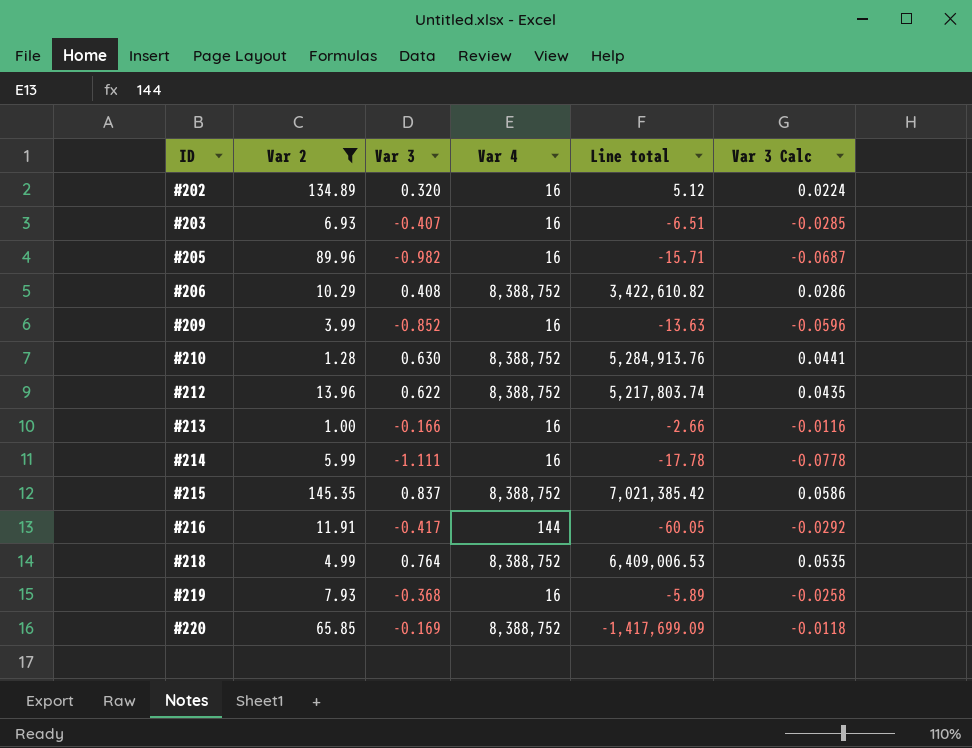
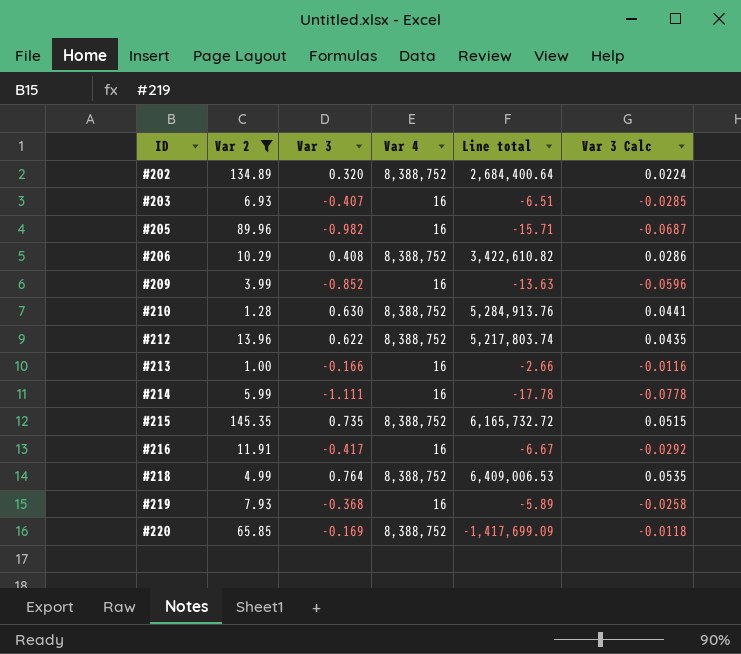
#202 | Var 4: 16 -> 8,388,752
#202 | Line total: 5.12 -> 2,684,400.64
#215 | Var 3: 0.837 -> 0.735
#215 | Line total: 7,021,385.42 -> 6,165,732.72
#215 | Var 3 Calc: 0.0586 -> 0.0515
#216 | Var 4: 144 -> 16
#216 | Line total: -60.05 -> -6.67

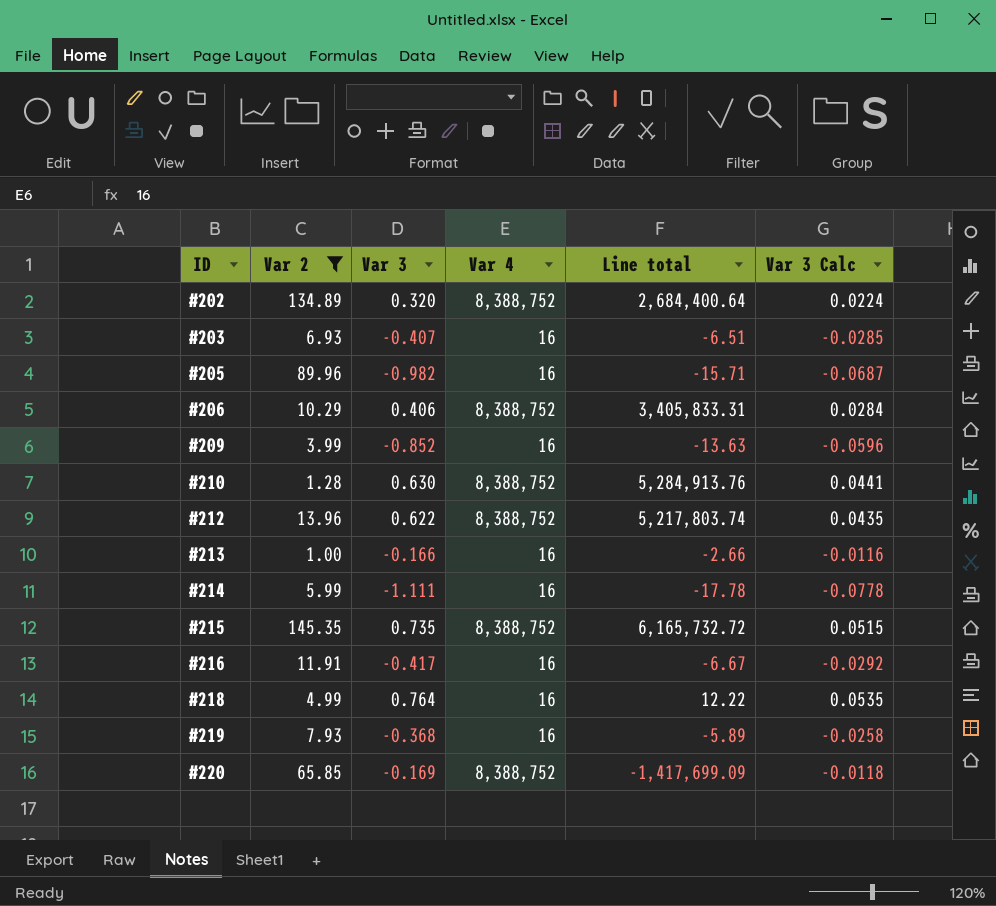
#206 | Var 3: 0.408 -> 0.406
#206 | Line total: 3,422,610.82 -> 3,405,833.31
#206 | Var 3 Calc: 0.0286 -> 0.0284
#218 | Var 4: 8,388,752 -> 16
#218 | Line total: 6,409,006.53 -> 12.22

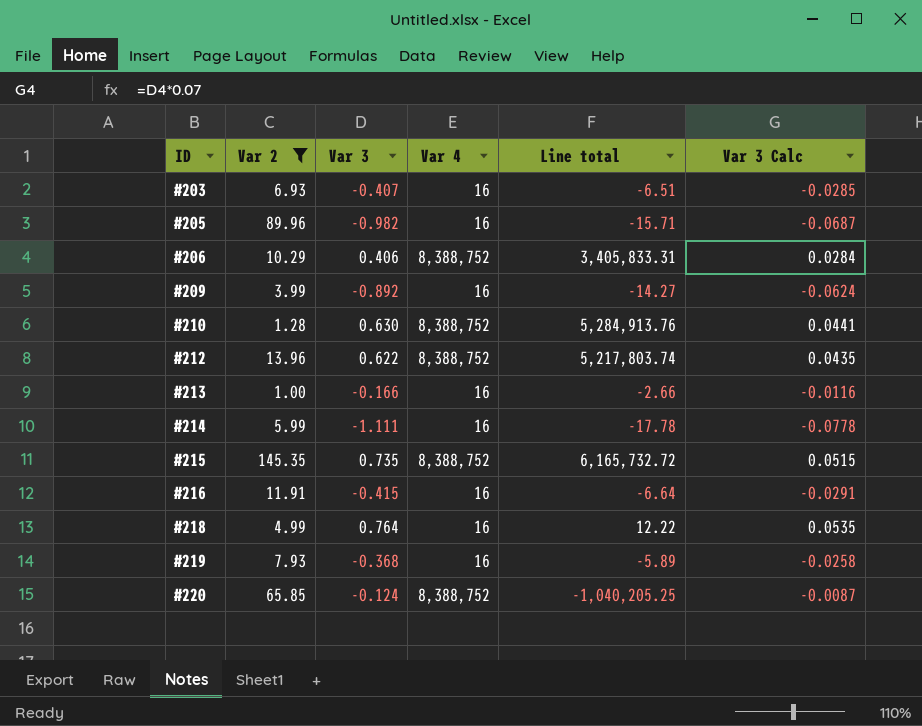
row #202: 134.89 | 0.320 | 8,388,752 | 2,684,400.64 | 0.0224 -> none
#209 | Var 3: -0.852 -> -0.892
#209 | Line total: -13.63 -> -14.27
#209 | Var 3 Calc: -0.0596 -> -0.0624
#216 | Var 3: -0.417 -> -0.415
#216 | Line total: -6.67 -> -6.64
#216 | Var 3 Calc: -0.0292 -> -0.0291
#220 | Var 3: -0.169 -> -0.124
#220 | Line total: -1,417,699.09 -> -1,040,205.25
#220 | Var 3 Calc: -0.0118 -> -0.0087

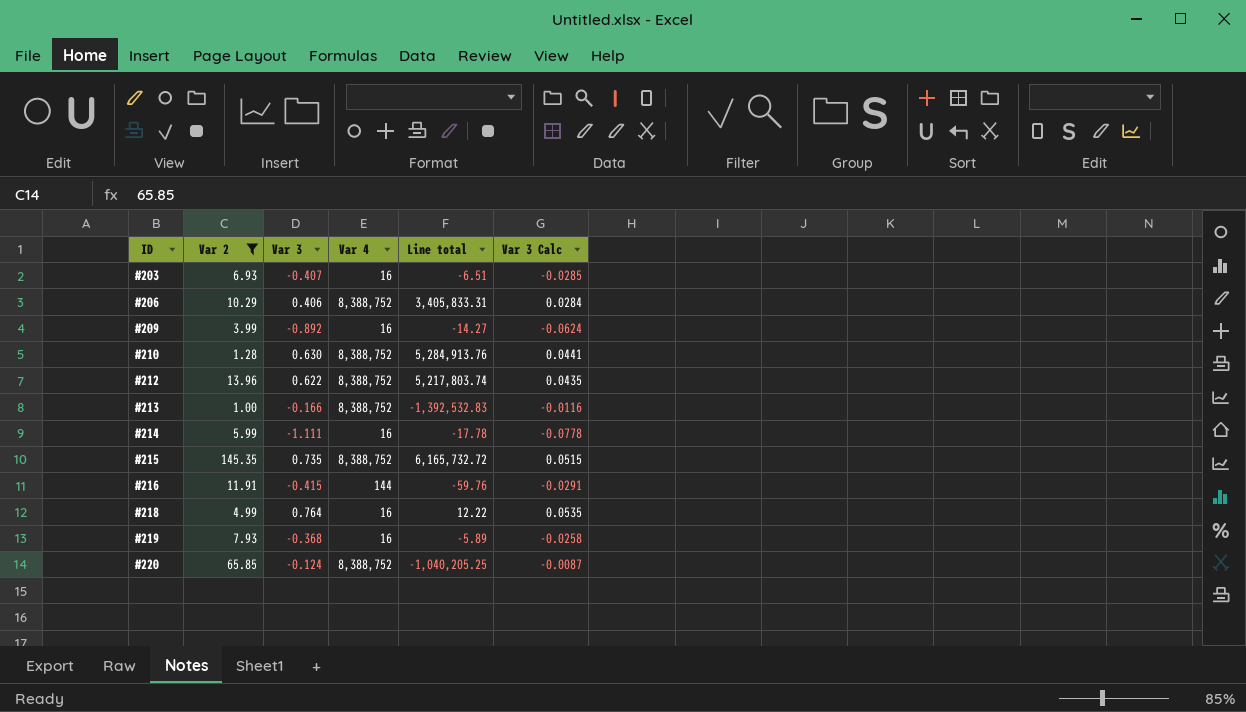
row #205: 89.96 | -0.982 | 16 | -15.71 | -0.0687 -> none
#213 | Var 4: 16 -> 8,388,752
#213 | Line total: -2.66 -> -1,392,532.83
#216 | Var 4: 16 -> 144
#216 | Line total: -6.64 -> -59.76

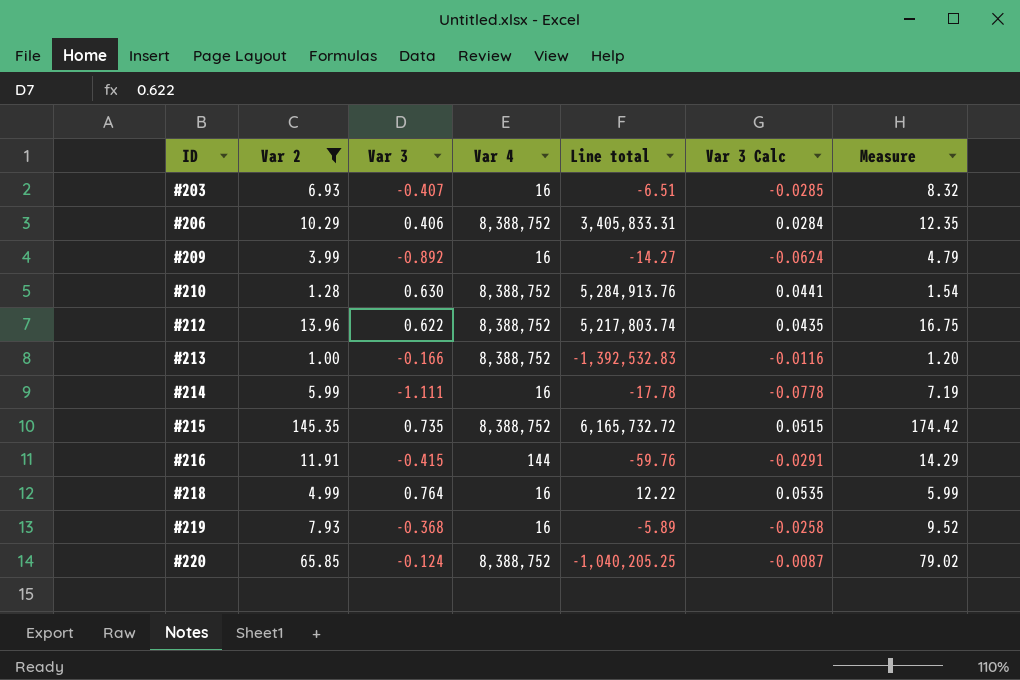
column Measure | formula: none -> [Var 2] * 1.2

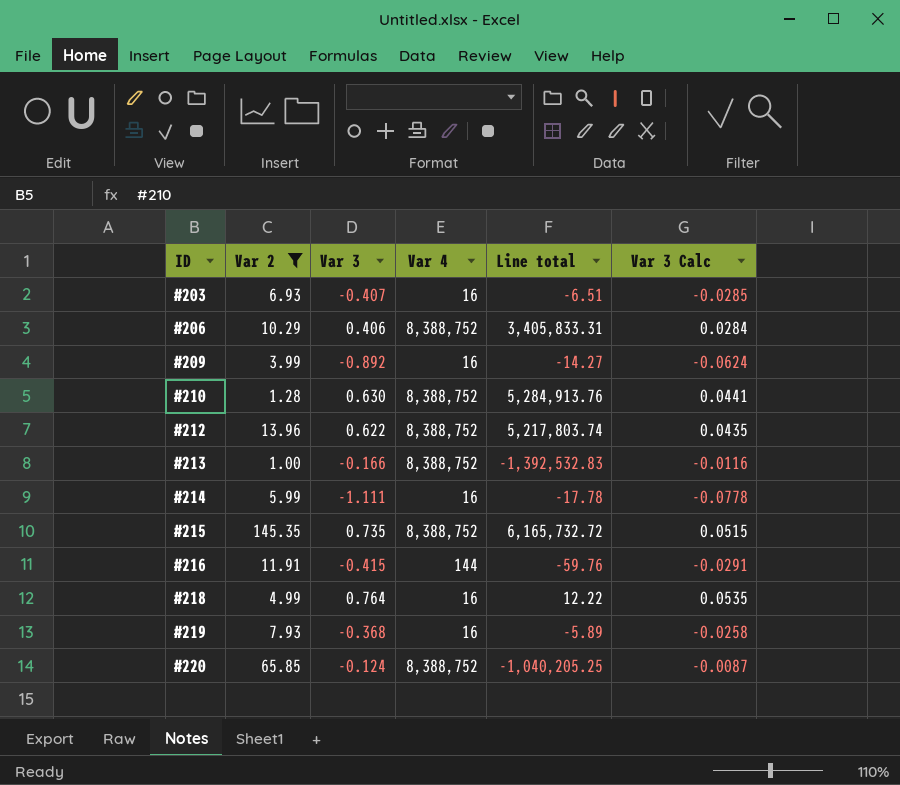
column Measure | formula: [Var 2] * 1.2 -> none

